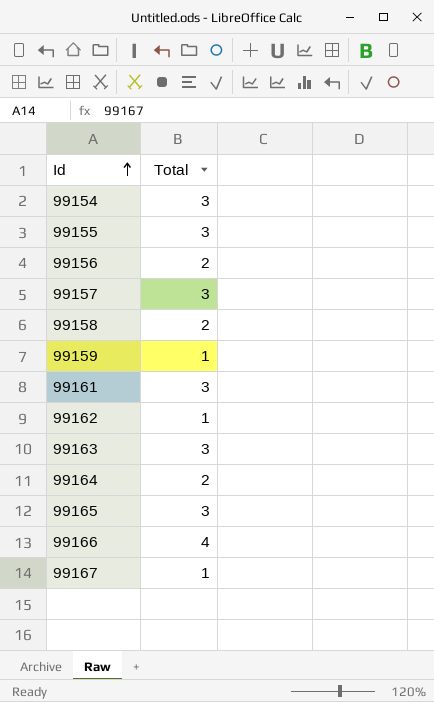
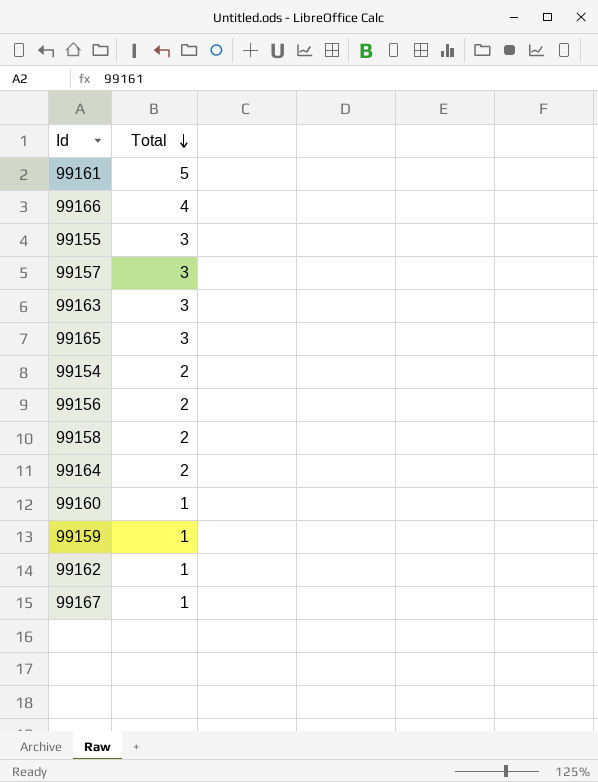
row order: Id ascending -> Total descending
99161 | Total: 3 -> 5
99154 | Total: 3 -> 2
row 99160: none -> 1

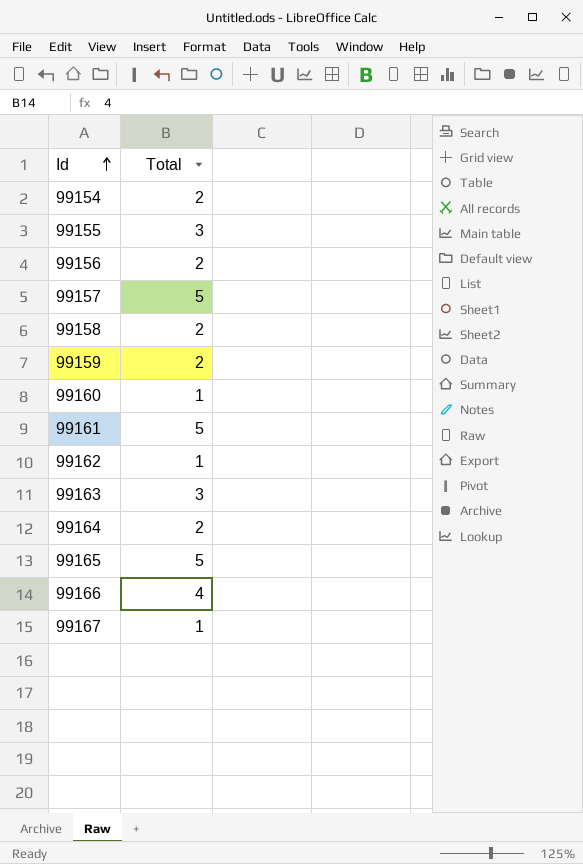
row order: Total descending -> Id ascending
99157 | Total: 3 -> 5
99159 | Total: 1 -> 2
99165 | Total: 3 -> 5

